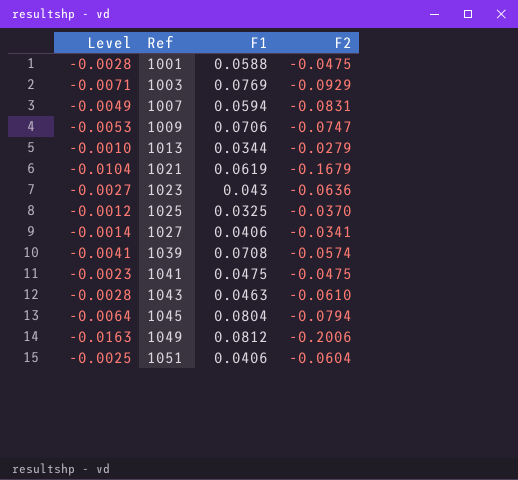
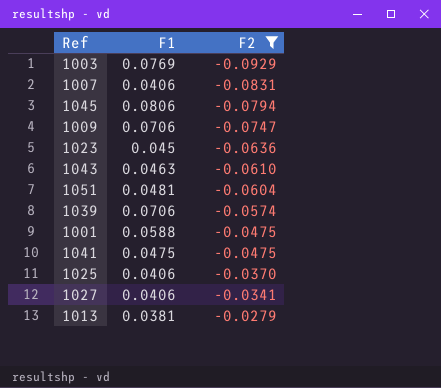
filter: none -> F2 >= -0.0929
row order: Ref ascending -> F2 ascending
column Level | formula: [F1] * [F2] -> none
1007 | F1: 0.0594 -> 0.0406
1045 | F1: 0.0804 -> 0.0806
1023 | F1: 0.043 -> 0.045
1051 | F1: 0.0406 -> 0.0481
1039 | F1: 0.0708 -> 0.0706
1025 | F1: 0.0325 -> 0.0406
1013 | F1: 0.0344 -> 0.0381

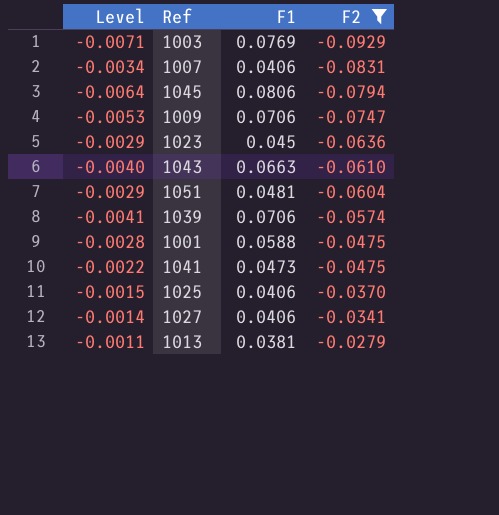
column Level | formula: none -> [F1] * [F2]
1043 | F1: 0.0463 -> 0.0663
1041 | F1: 0.0475 -> 0.0473

